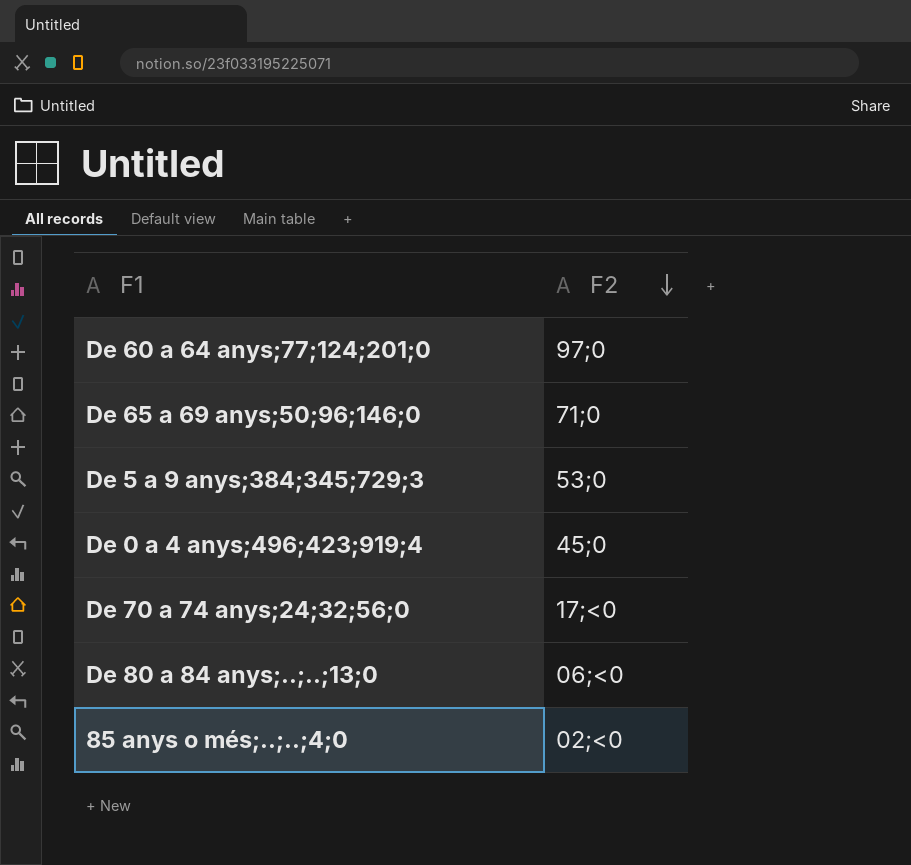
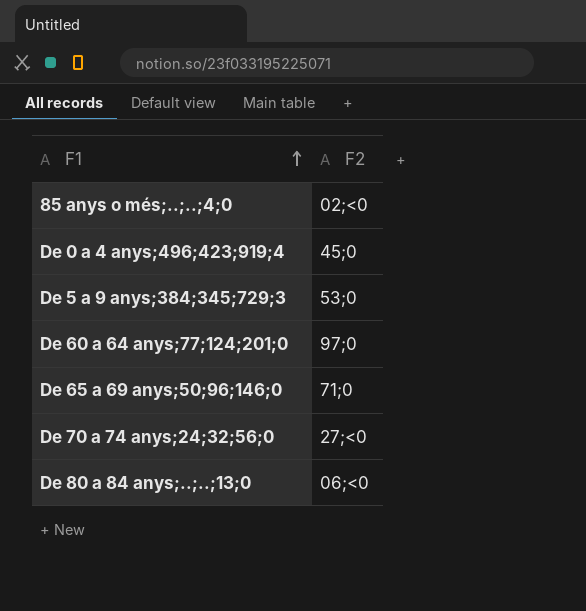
row order: F2 descending -> F1 ascending
De 70 a 74 anys;24;32;56;0 | F2: 17;<0 -> 27;<0

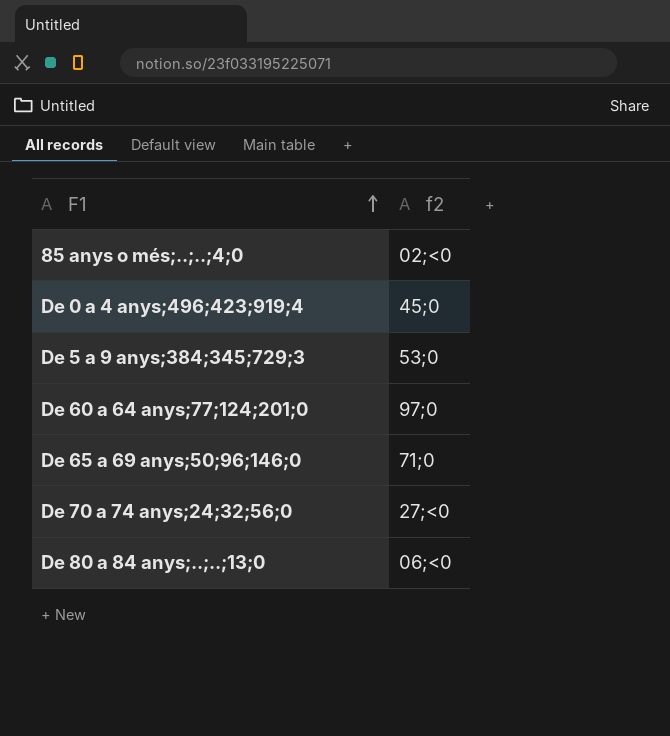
column name: F2 -> f2

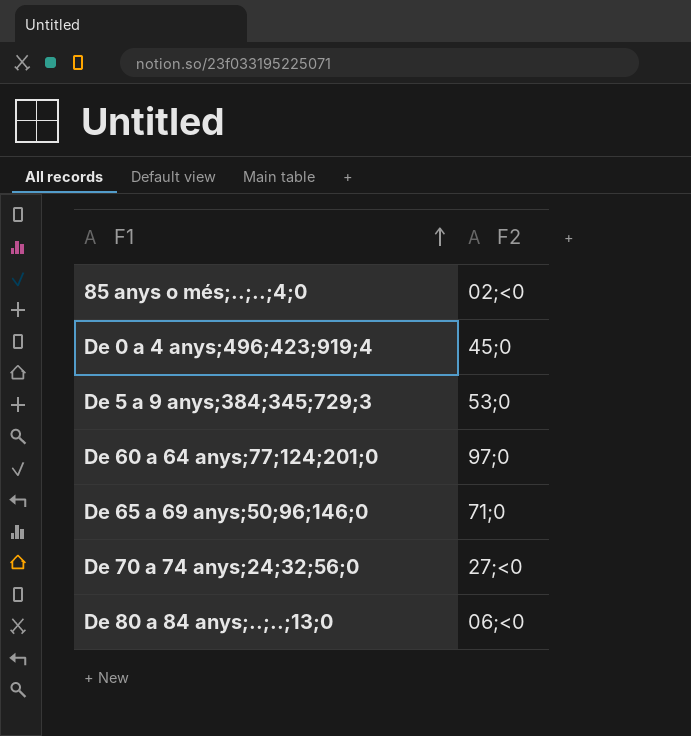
column name: f2 -> F2

